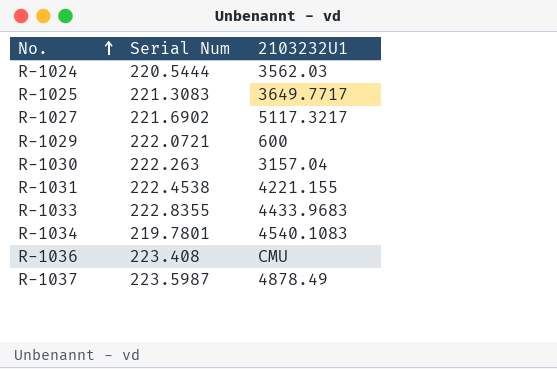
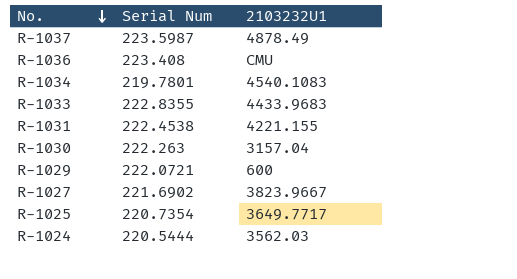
row order: No. ascending -> No. descending
R-1027 | 2103232U1: 5117.3217 -> 3823.9667
R-1025 | Serial Num: 221.3083 -> 220.7354

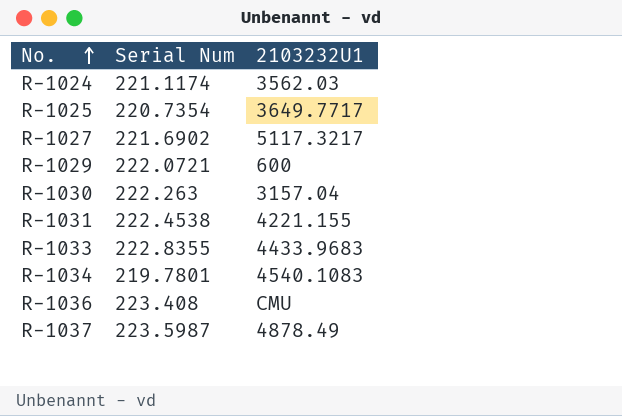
row order: No. descending -> No. ascending
R-1024 | Serial Num: 220.5444 -> 221.1174
R-1027 | 2103232U1: 3823.9667 -> 5117.3217

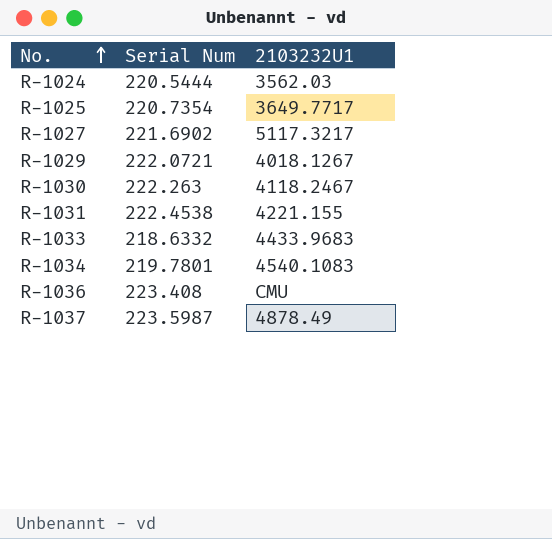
R-1024 | Serial Num: 221.1174 -> 220.5444
R-1029 | 2103232U1: 600 -> 4018.1267
R-1030 | 2103232U1: 3157.04 -> 4118.2467
R-1033 | Serial Num: 222.8355 -> 218.6332

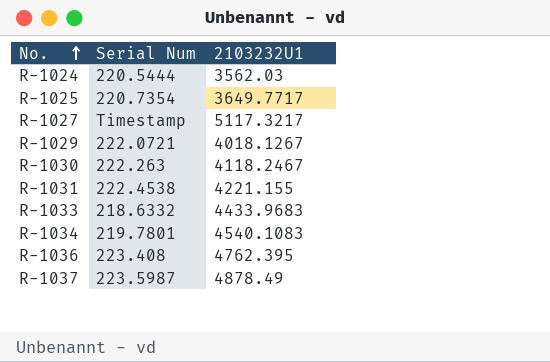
R-1027 | Serial Num: 221.6902 -> Timestamp
R-1036 | 2103232U1: CMU -> 4762.395

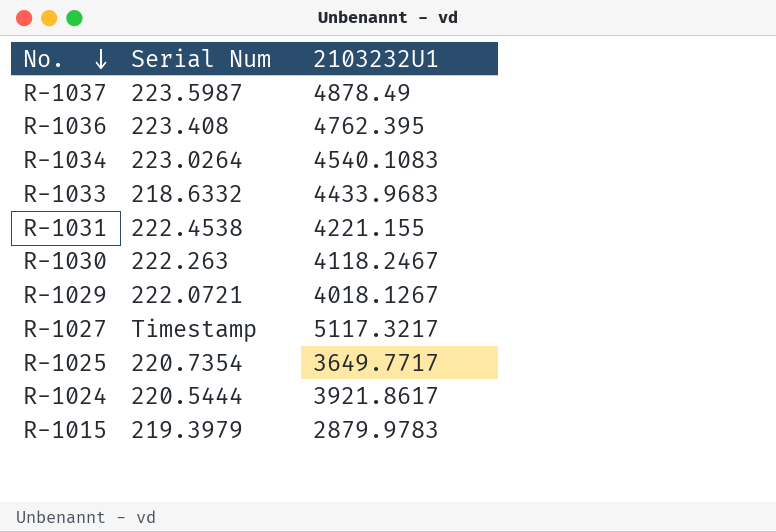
row order: No. ascending -> No. descending
R-1034 | Serial Num: 219.7801 -> 223.0264
R-1024 | 2103232U1: 3562.03 -> 3921.8617
row R-1015: none -> 219.3979 | 2879.9783

